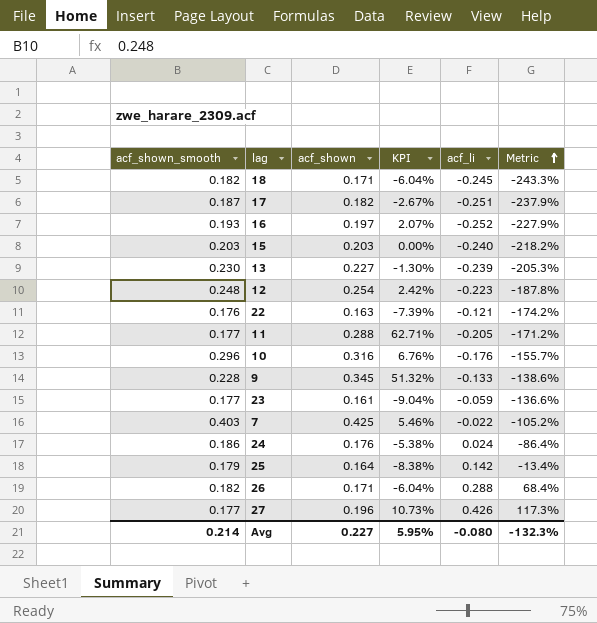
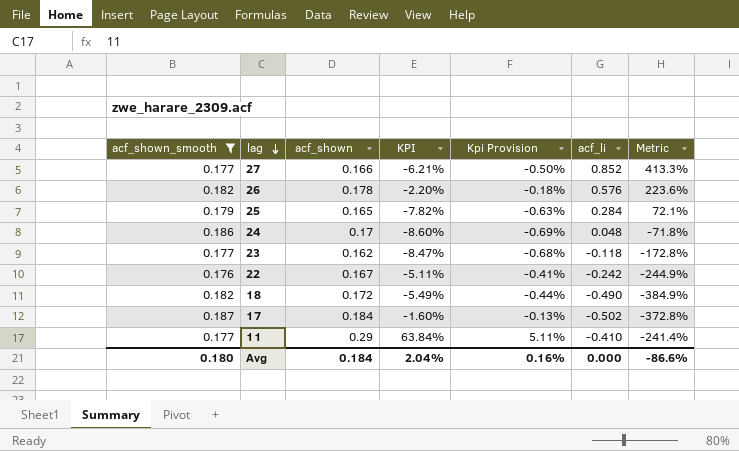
filter: none -> acf_shown_smooth <= 0.187
row order: Metric ascending -> lag descending
column Kpi Provision | formula: none -> [KPI] * 0.08
27 | acf_shown: 0.196 -> 0.166
27 | KPI: 10.73% -> -6.21%
27 | acf_li: 0.426 -> 0.852
27 | Metric: 117.3% -> 413.3%
26 | acf_shown: 0.171 -> 0.178
26 | KPI: -6.04% -> -2.20%
26 | acf_li: 0.288 -> 0.576
26 | Metric: 68.4% -> 223.6%
25 | acf_shown: 0.164 -> 0.165
25 | KPI: -8.38% -> -7.82%
25 | acf_li: 0.142 -> 0.284
25 | Metric: -13.4% -> 72.1%
24 | acf_shown: 0.176 -> 0.17
24 | KPI: -5.38% -> -8.60%
24 | acf_li: 0.024 -> 0.048
24 | Metric: -86.4% -> -71.8%
23 | acf_shown: 0.161 -> 0.162
23 | KPI: -9.04% -> -8.47%
23 | acf_li: -0.059 -> -0.118
23 | Metric: -136.6% -> -172.8%
22 | acf_shown: 0.163 -> 0.167
22 | KPI: -7.39% -> -5.11%
22 | acf_li: -0.121 -> -0.242
22 | Metric: -174.2% -> -244.9%
18 | acf_shown: 0.171 -> 0.172
18 | KPI: -6.04% -> -5.49%
18 | acf_li: -0.245 -> -0.490
18 | Metric: -243.3% -> -384.9%
17 | acf_shown: 0.182 -> 0.184
17 | KPI: -2.67% -> -1.60%
17 | acf_li: -0.251 -> -0.502
17 | Metric: -237.9% -> -372.8%
11 | acf_shown: 0.288 -> 0.29
11 | KPI: 62.71% -> 63.84%
11 | acf_li: -0.205 -> -0.410
11 | Metric: -171.2% -> -241.4%
Avg | acf_shown_smooth: 0.214 -> 0.180
Avg | acf_shown: 0.227 -> 0.184
Avg | KPI: 5.95% -> 2.04%
Avg | acf_li: -0.080 -> 0.000
Avg | Metric: -132.3% -> -86.6%

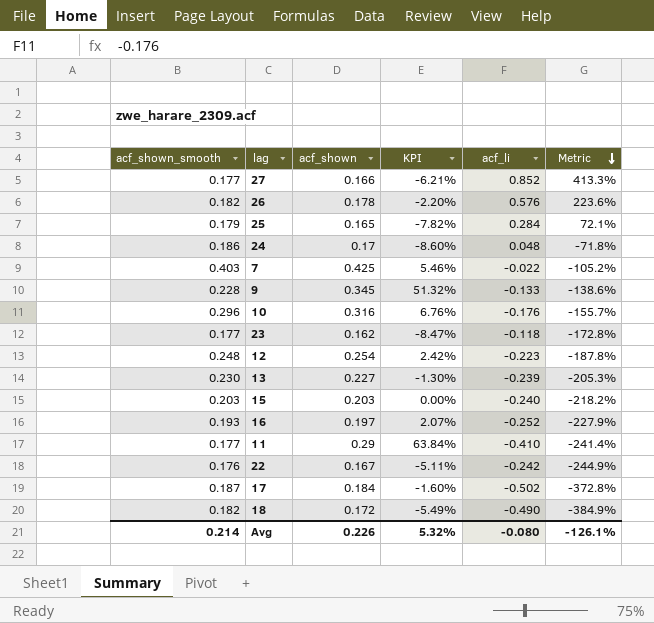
filter: acf_shown_smooth <= 0.187 -> none
row order: lag descending -> Metric descending
column Kpi Provision | formula: [KPI] * 0.08 -> none
Avg | acf_shown_smooth: 0.180 -> 0.214
Avg | acf_shown: 0.184 -> 0.226
Avg | KPI: 2.04% -> 5.32%
Avg | acf_li: 0.000 -> -0.080
Avg | Metric: -86.6% -> -126.1%

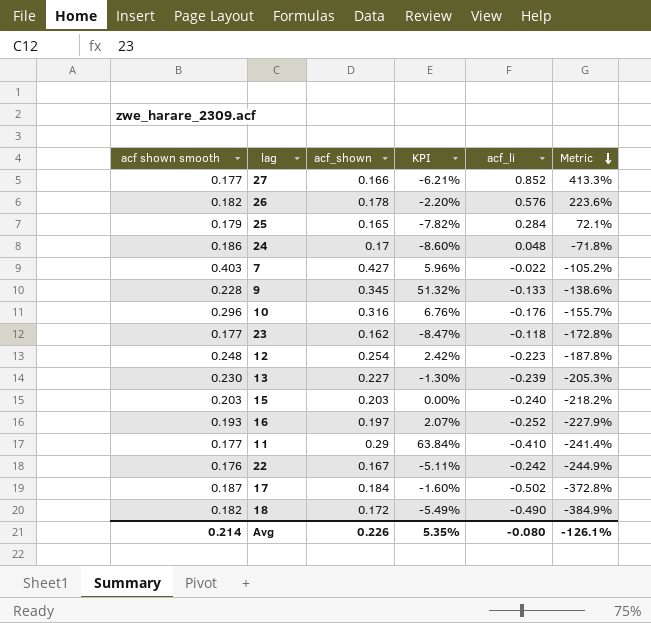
column name: acf_shown_smooth -> acf shown smooth
7 | acf_shown: 0.425 -> 0.427
7 | KPI: 5.46% -> 5.96%
Avg | KPI: 5.32% -> 5.35%

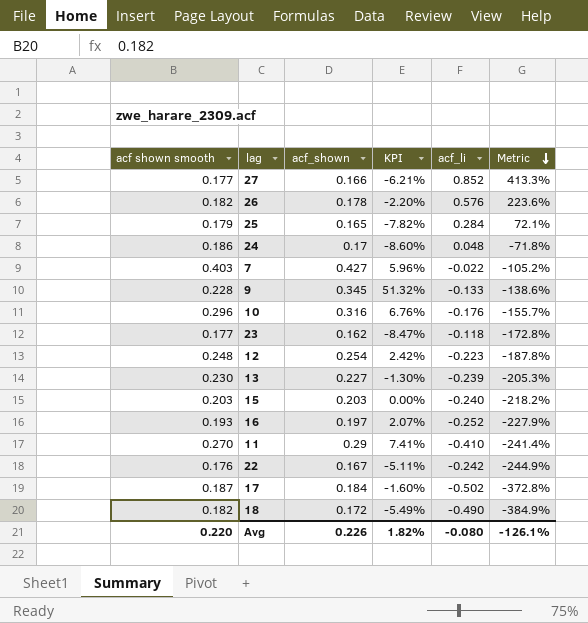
11 | acf shown smooth: 0.177 -> 0.270
11 | KPI: 63.84% -> 7.41%
Avg | acf shown smooth: 0.214 -> 0.220
Avg | KPI: 5.35% -> 1.82%

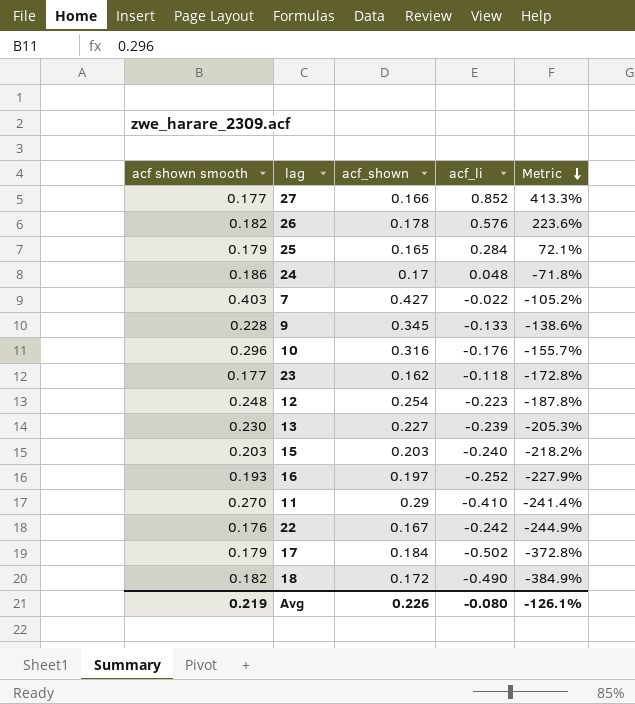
column KPI | formula: ([acf_shown] - [acf shown smooth]) / [acf shown smooth] -> none
17 | acf shown smooth: 0.187 -> 0.179
Avg | acf shown smooth: 0.220 -> 0.219

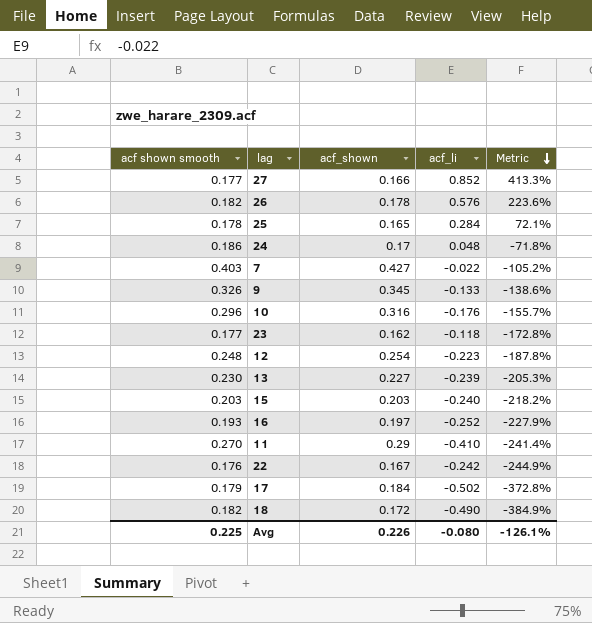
25 | acf shown smooth: 0.179 -> 0.178
9 | acf shown smooth: 0.228 -> 0.326
Avg | acf shown smooth: 0.219 -> 0.225

